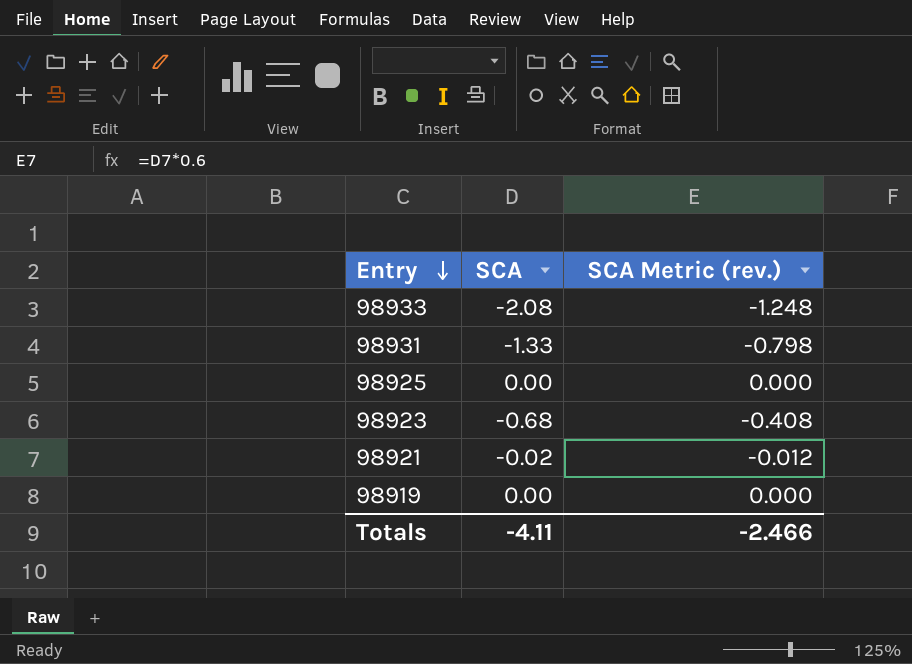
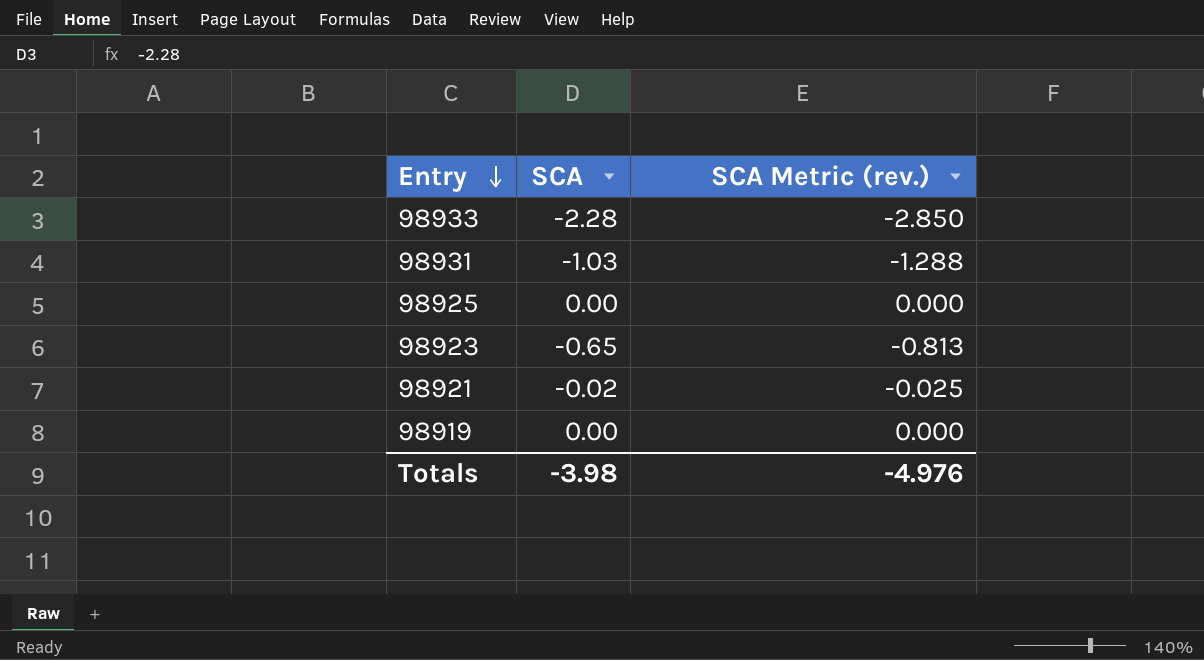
column SCA Metric (rev.) | formula: [SCA] * 0.6 -> [SCA] * 1.25
98933 | SCA: -2.08 -> -2.28
98931 | SCA: -1.33 -> -1.03
98923 | SCA: -0.68 -> -0.65
Totals | SCA: -4.11 -> -3.98
Totals | SCA Metric (rev.): -2.466 -> -4.976

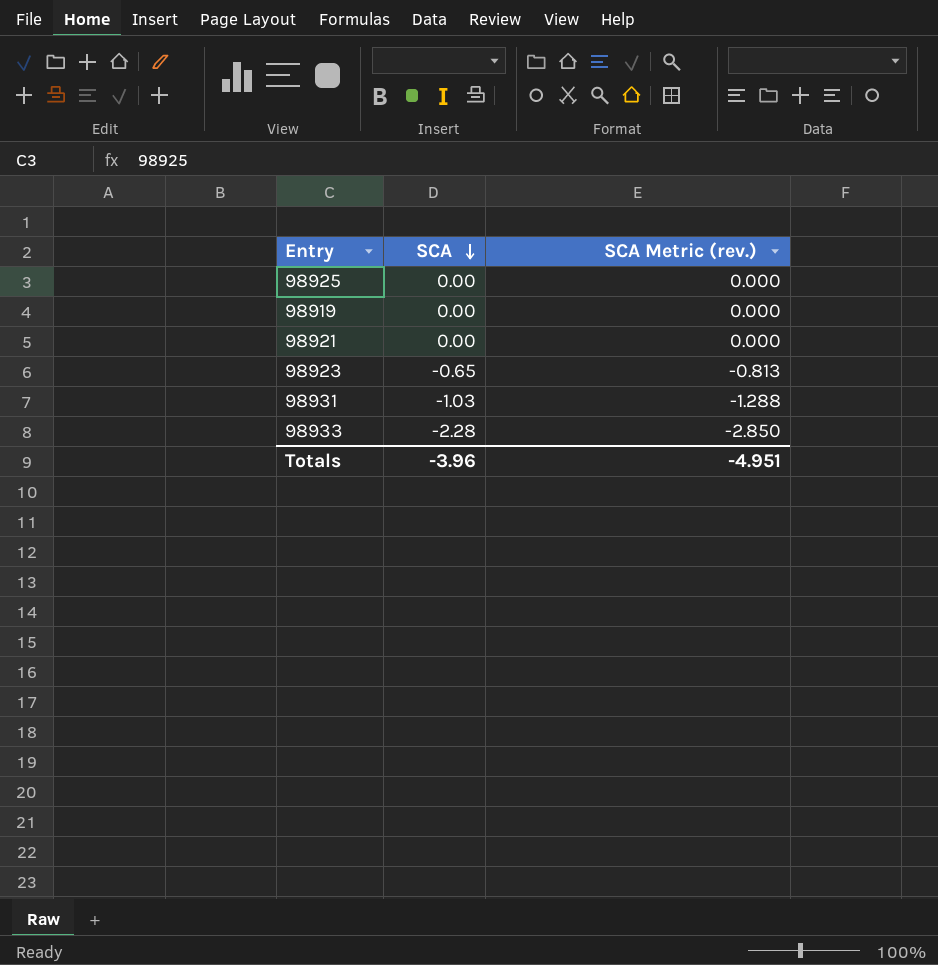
row order: Entry descending -> SCA descending
98921 | SCA: -0.02 -> 0.00
98921 | SCA Metric (rev.): -0.025 -> 0.000
Totals | SCA: -3.98 -> -3.96
Totals | SCA Metric (rev.): -4.976 -> -4.951

